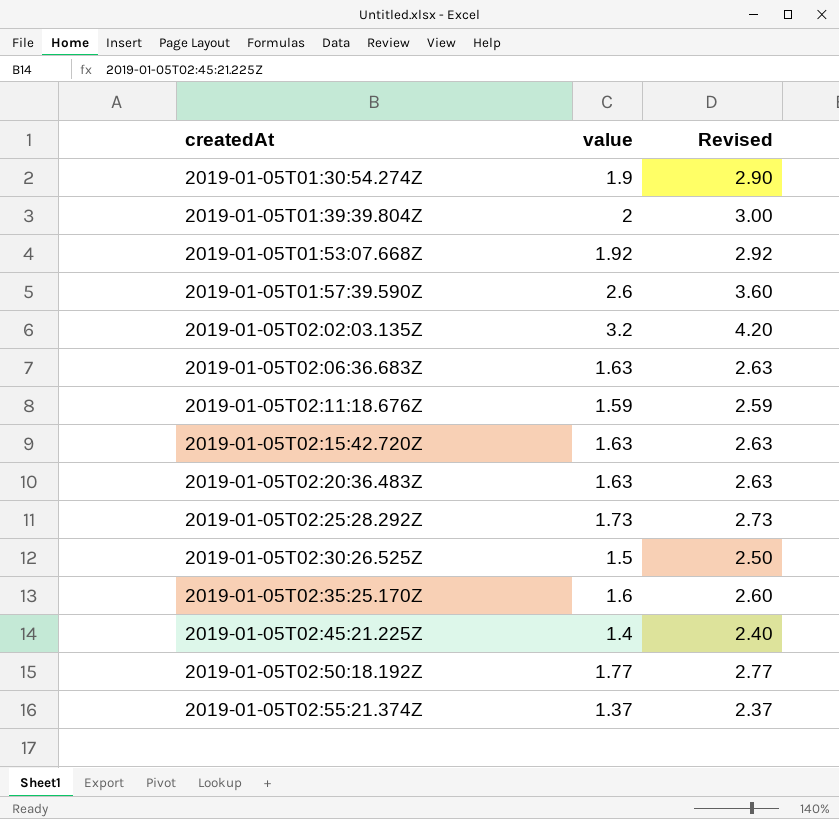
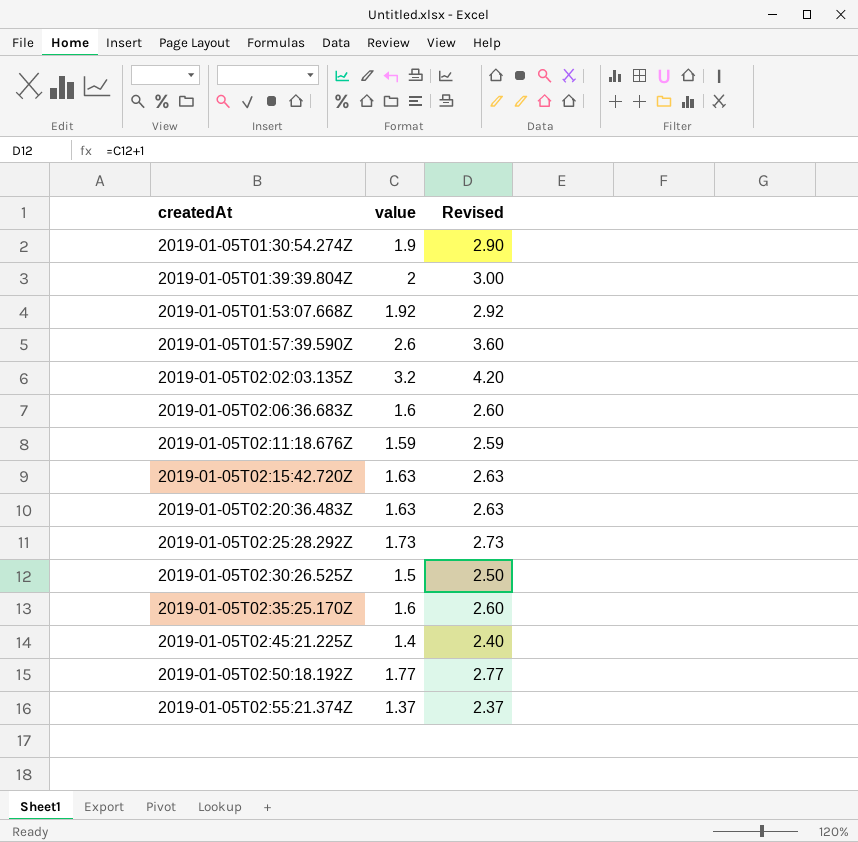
2019-01-05T02:06:36.683Z | value: 1.63 -> 1.6
2019-01-05T02:06:36.683Z | Revised: 2.63 -> 2.60

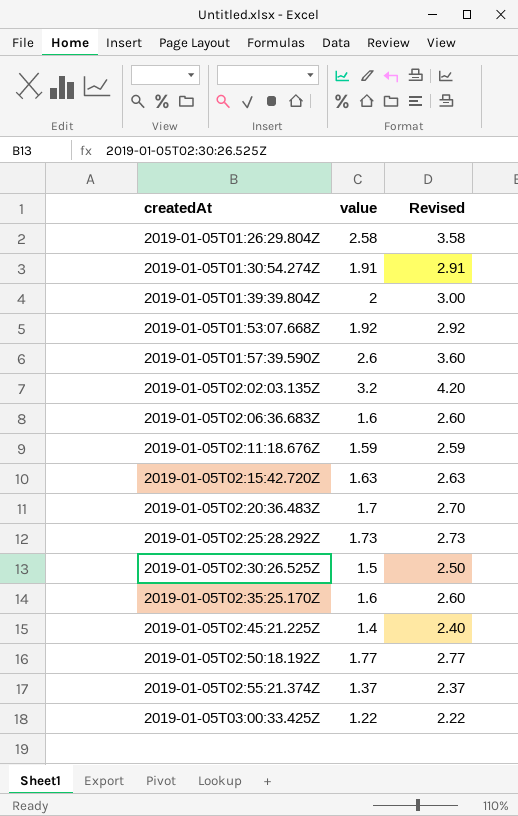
row 2019-01-05T01:26:29.804Z: none -> 2.58 | 3.58
2019-01-05T01:30:54.274Z | value: 1.9 -> 1.91
2019-01-05T01:30:54.274Z | Revised: 2.90 -> 2.91
2019-01-05T02:20:36.483Z | value: 1.63 -> 1.7
2019-01-05T02:20:36.483Z | Revised: 2.63 -> 2.70
row 2019-01-05T03:00:33.425Z: none -> 1.22 | 2.22

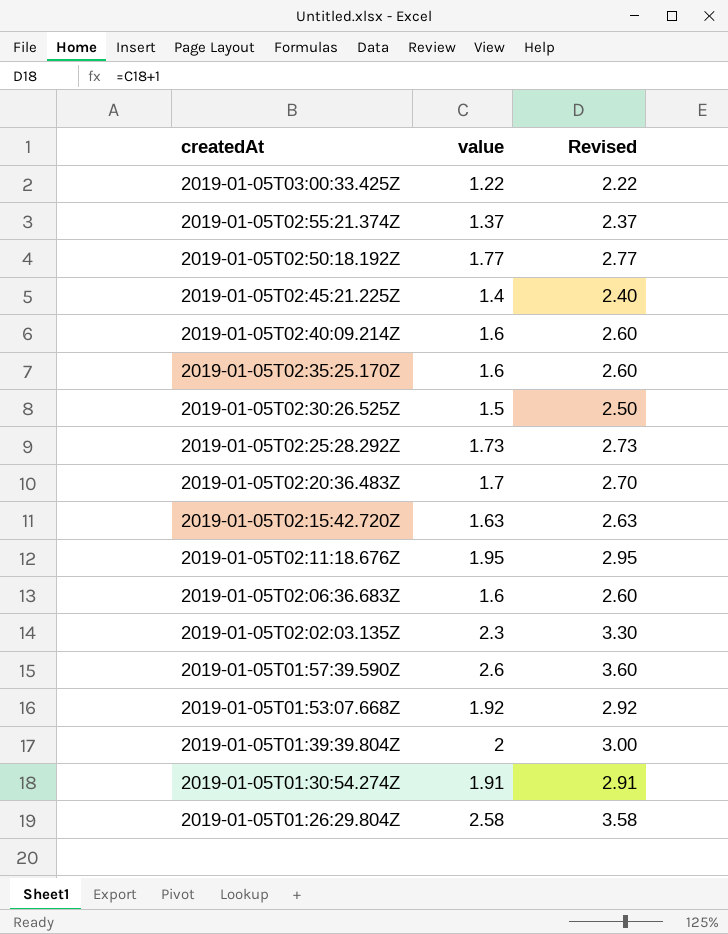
row order: createdAt ascending -> createdAt descending
row 2019-01-05T02:40:09.214Z: none -> 1.6 | 2.60
2019-01-05T02:11:18.676Z | value: 1.59 -> 1.95
2019-01-05T02:11:18.676Z | Revised: 2.59 -> 2.95
2019-01-05T02:02:03.135Z | value: 3.2 -> 2.3
2019-01-05T02:02:03.135Z | Revised: 4.20 -> 3.30

